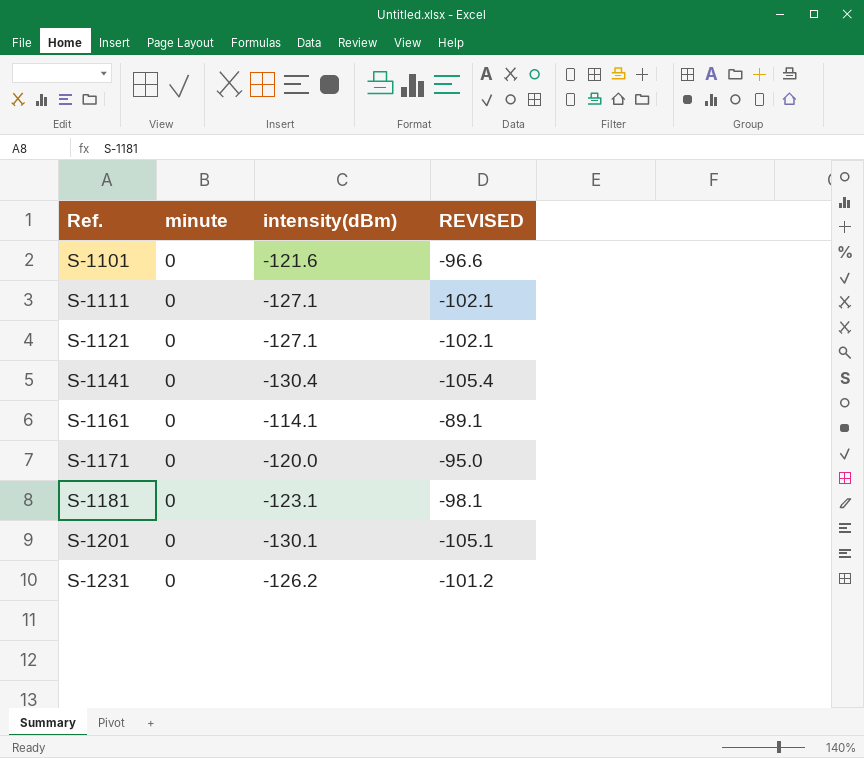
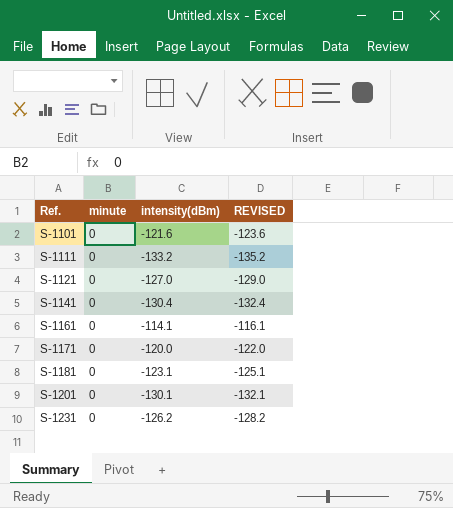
column REVISED | formula: [intensity(dBm)] + 25 -> [intensity(dBm)] - 2
S-1111 | intensity(dBm): -127.1 -> -133.2
S-1121 | intensity(dBm): -127.1 -> -127.0

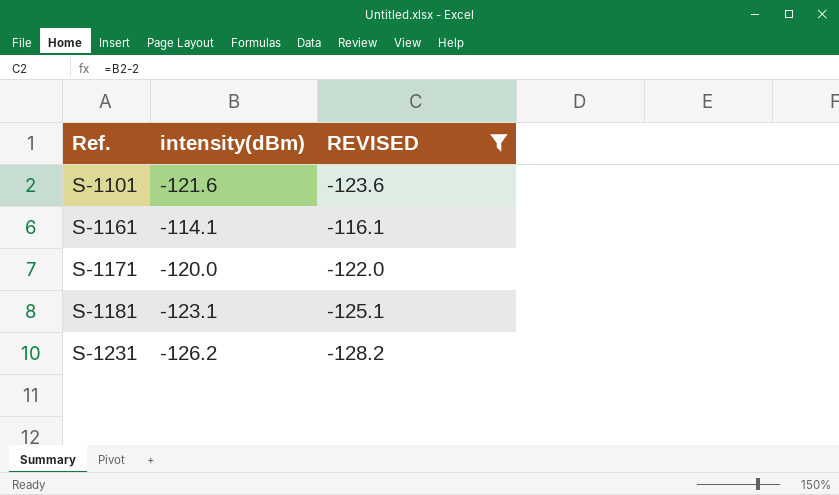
filter: none -> REVISED >= -128.2
column minute | position: 2 -> none

